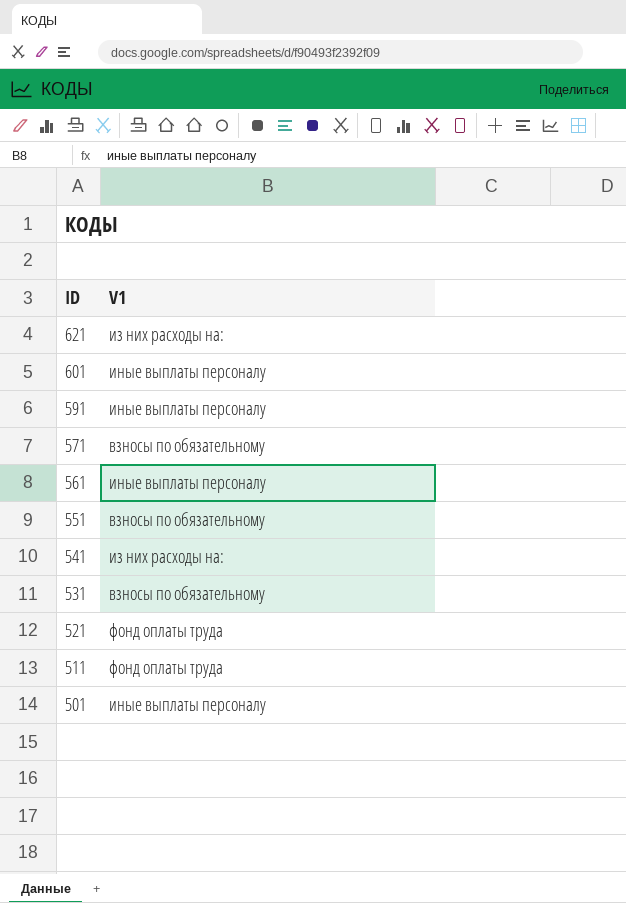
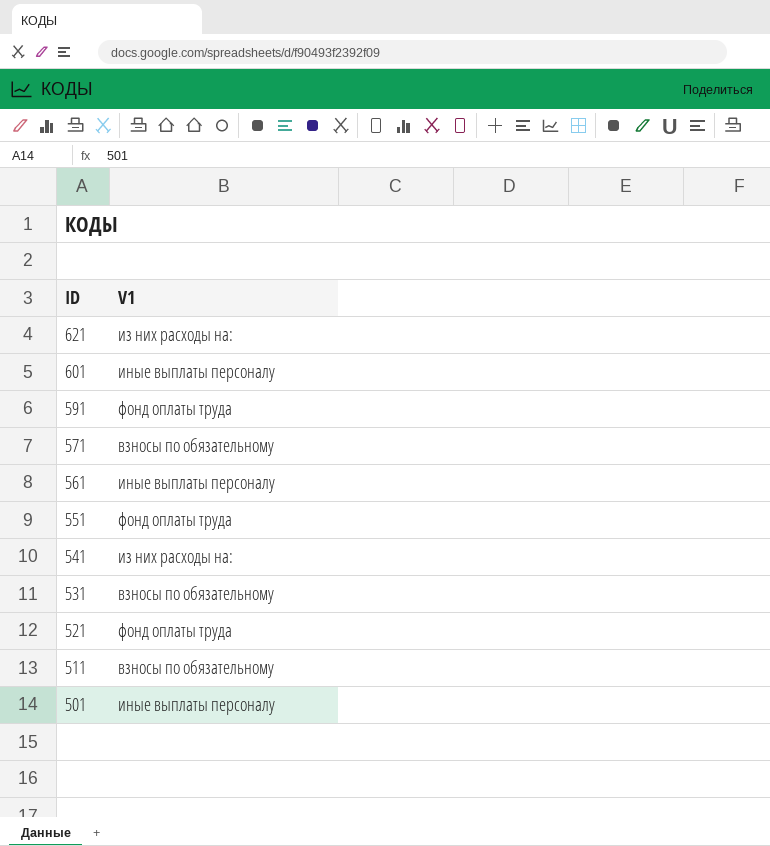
591 | V1: иные выплаты персоналу -> фонд оплаты труда
551 | V1: взносы по обязательному -> фонд оплаты труда
511 | V1: фонд оплаты труда -> взносы по обязательному

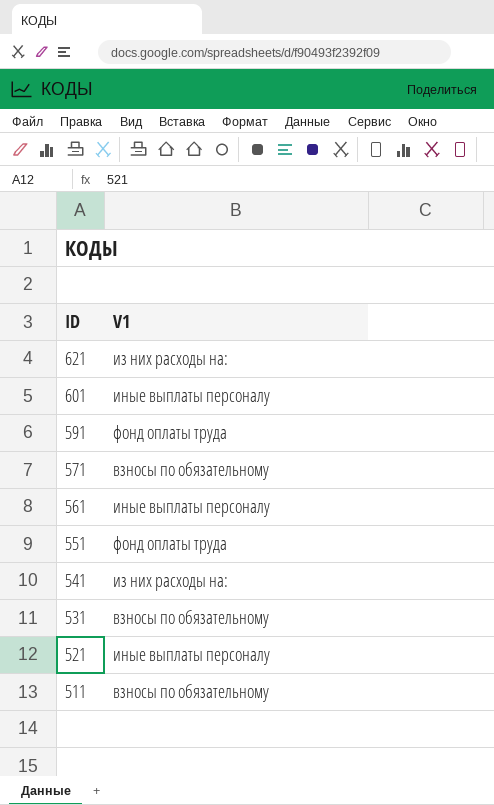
row 501: иные выплаты персоналу -> none
521 | V1: фонд оплаты труда -> иные выплаты персоналу

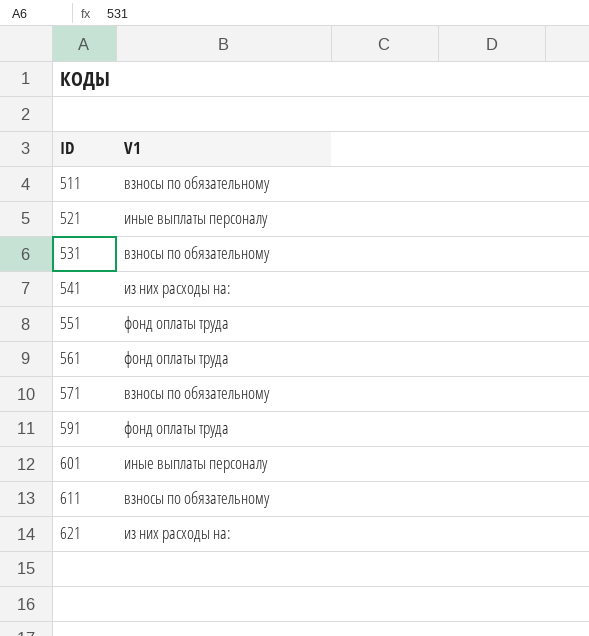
row order: ID descending -> ID ascending
561 | V1: иные выплаты персоналу -> фонд оплаты труда
row 611: none -> взносы по обязательному

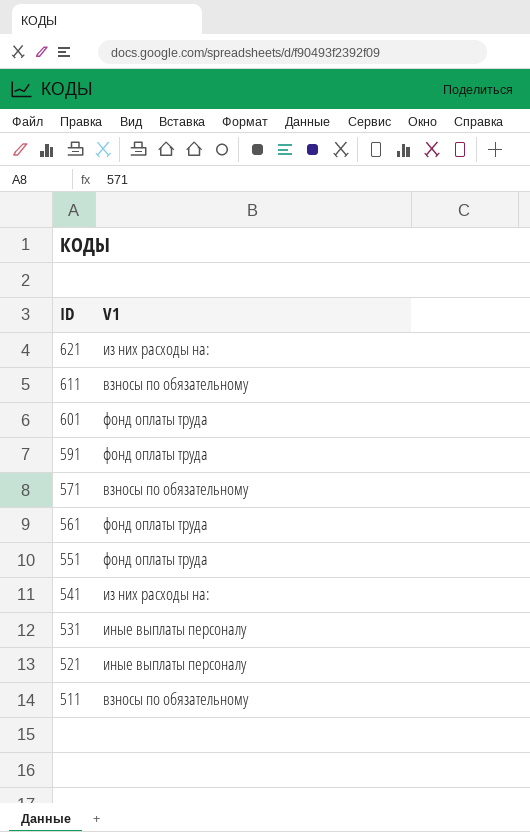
row order: ID ascending -> ID descending
601 | V1: иные выплаты персоналу -> фонд оплаты труда
531 | V1: взносы по обязательному -> иные выплаты персоналу

